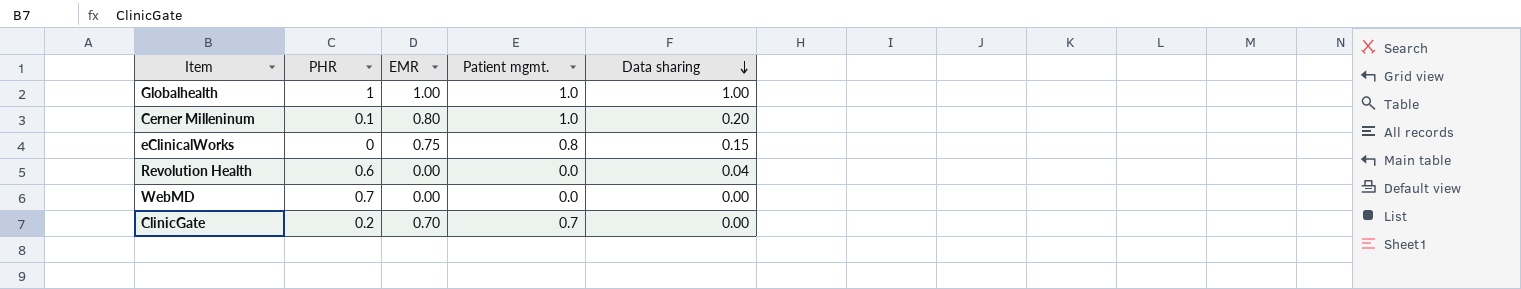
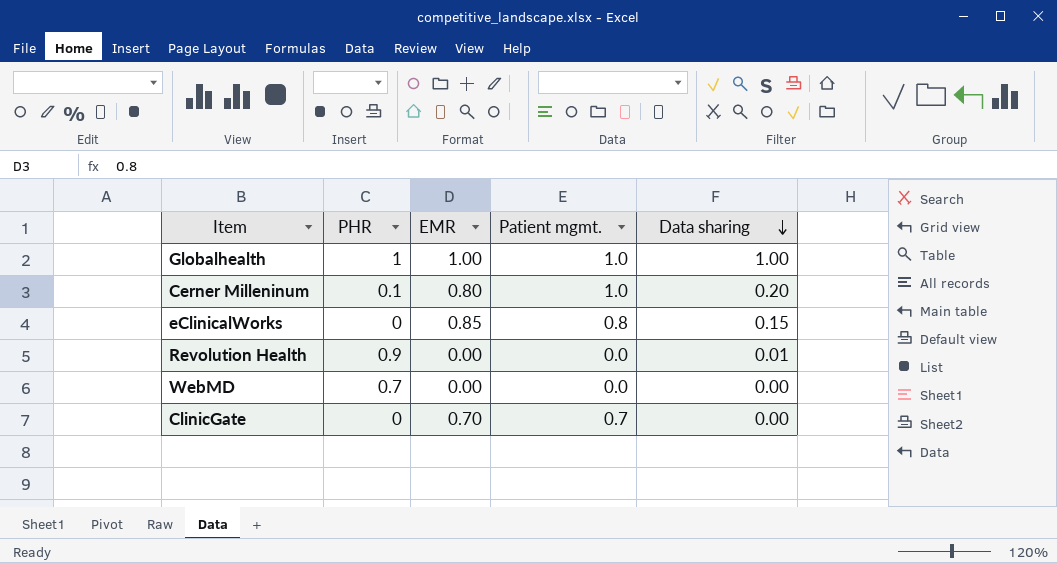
eClinicalWorks | EMR: 0.75 -> 0.85
Revolution Health | PHR: 0.6 -> 0.9
Revolution Health | Data sharing: 0.04 -> 0.01
ClinicGate | PHR: 0.2 -> 0

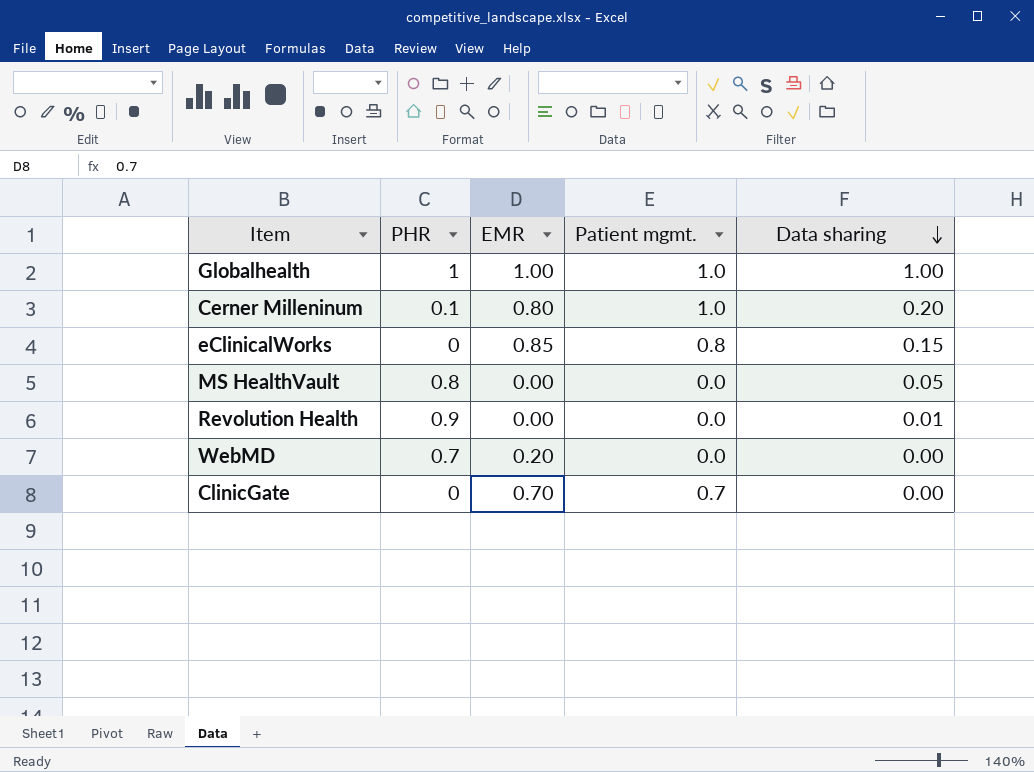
row MS HealthVault: none -> 0.8 | 0.00 | 0.0 | 0.05
WebMD | EMR: 0.00 -> 0.20

